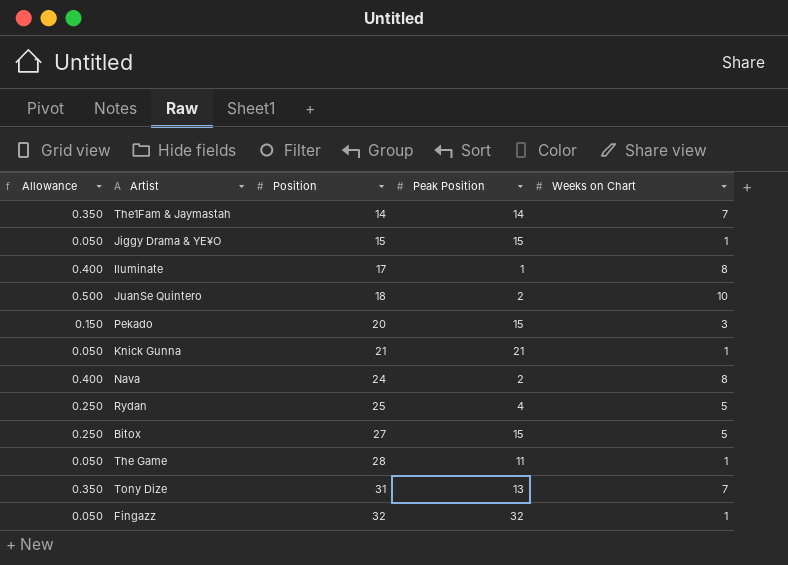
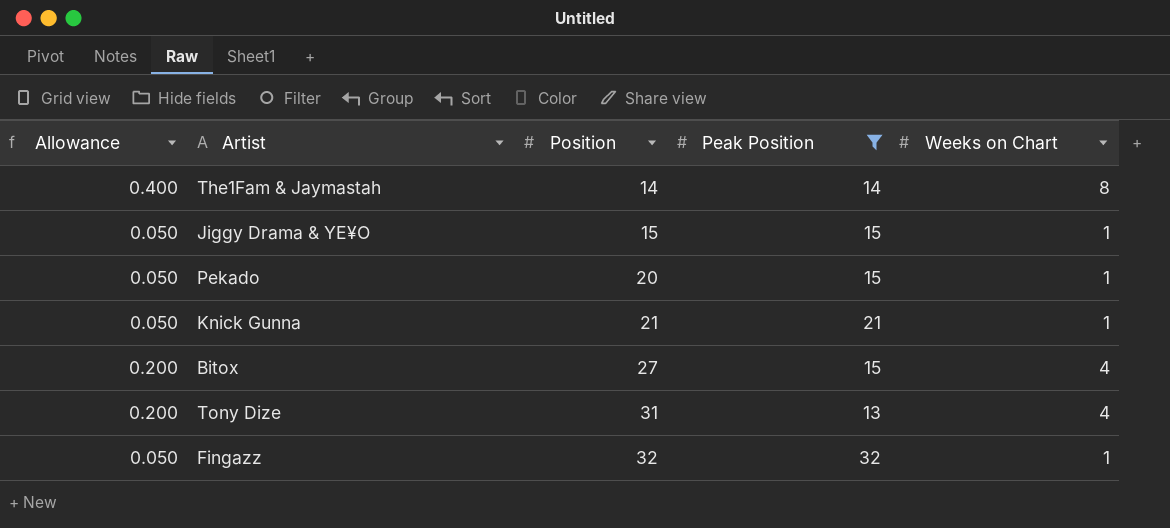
filter: none -> Peak Position >= 13
The1Fam & Jaymastah | Allowance: 0.350 -> 0.400
The1Fam & Jaymastah | Weeks on Chart: 7 -> 8
Pekado | Allowance: 0.150 -> 0.050
Pekado | Weeks on Chart: 3 -> 1
Bitox | Allowance: 0.250 -> 0.200
Bitox | Weeks on Chart: 5 -> 4
Tony Dize | Allowance: 0.350 -> 0.200
Tony Dize | Weeks on Chart: 7 -> 4

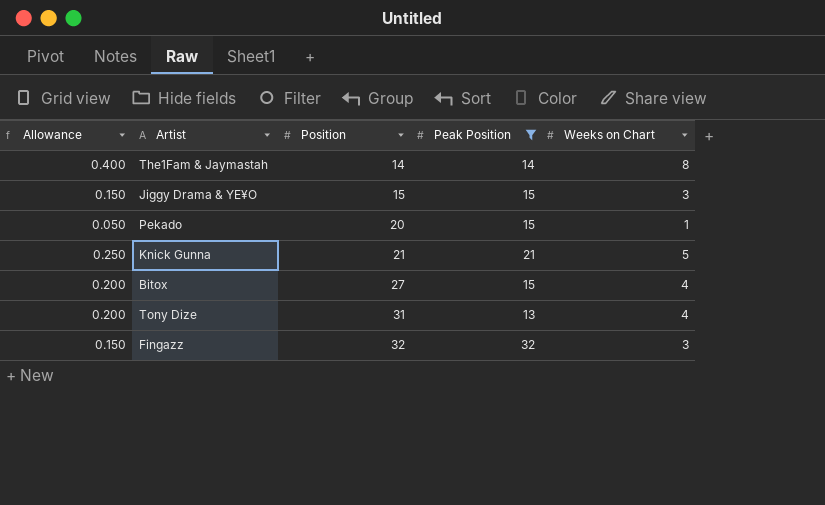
Jiggy Drama & YE¥O | Allowance: 0.050 -> 0.150
Jiggy Drama & YE¥O | Weeks on Chart: 1 -> 3
Knick Gunna | Allowance: 0.050 -> 0.250
Knick Gunna | Weeks on Chart: 1 -> 5
Fingazz | Allowance: 0.050 -> 0.150
Fingazz | Weeks on Chart: 1 -> 3

